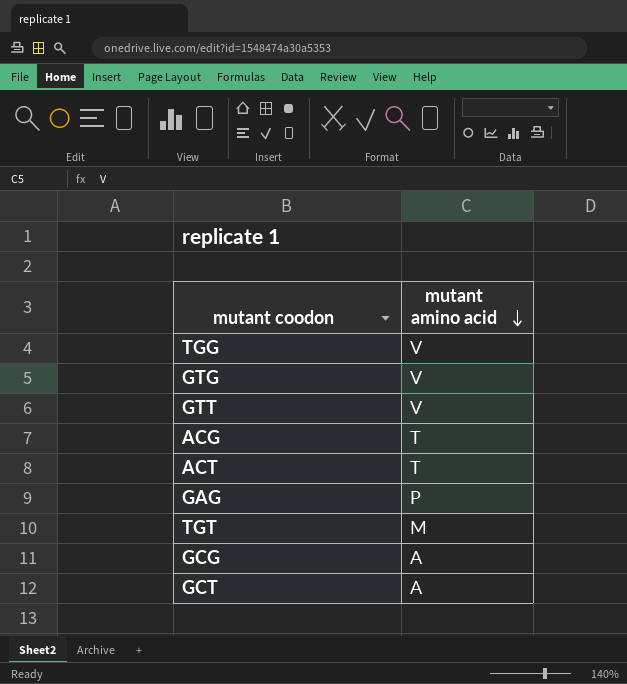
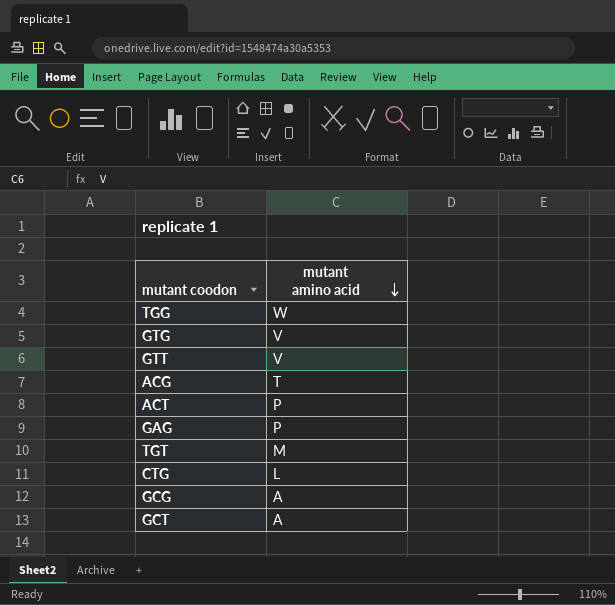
TGG | mutant amino acid: V -> W
ACT | mutant amino acid: T -> P
row CTG: none -> L

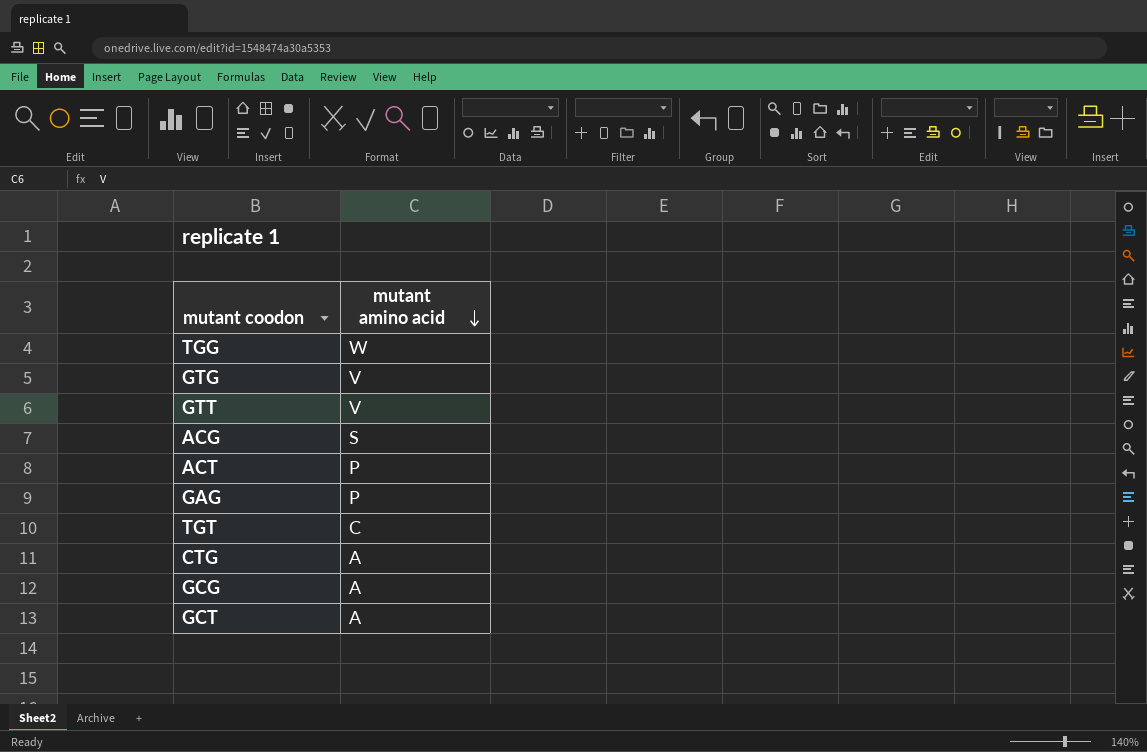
ACG | mutant amino acid: T -> S
TGT | mutant amino acid: M -> C
CTG | mutant amino acid: L -> A

